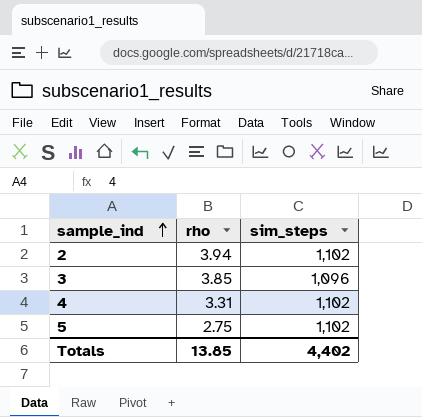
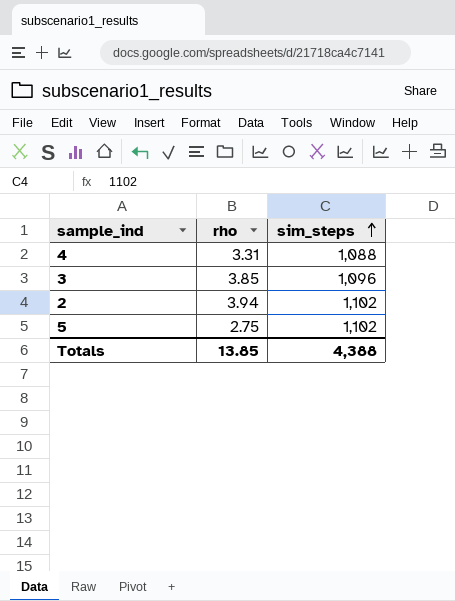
row order: sample_ind ascending -> sim_steps ascending
4 | sim_steps: 1,102 -> 1,088
Totals | sim_steps: 4,402 -> 4,388

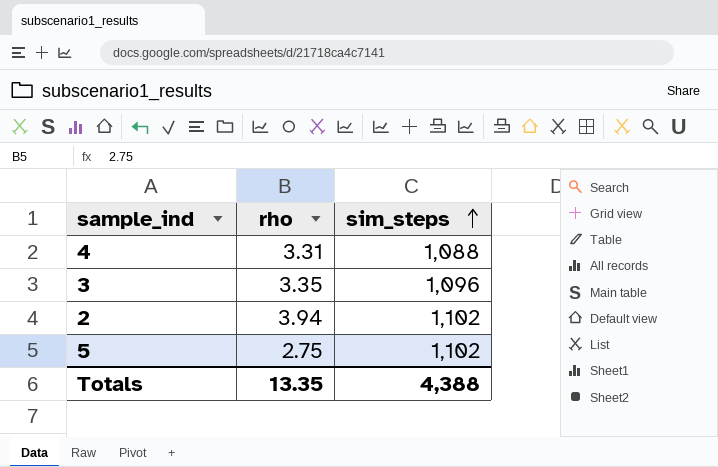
3 | rho: 3.85 -> 3.35
Totals | rho: 13.85 -> 13.35

